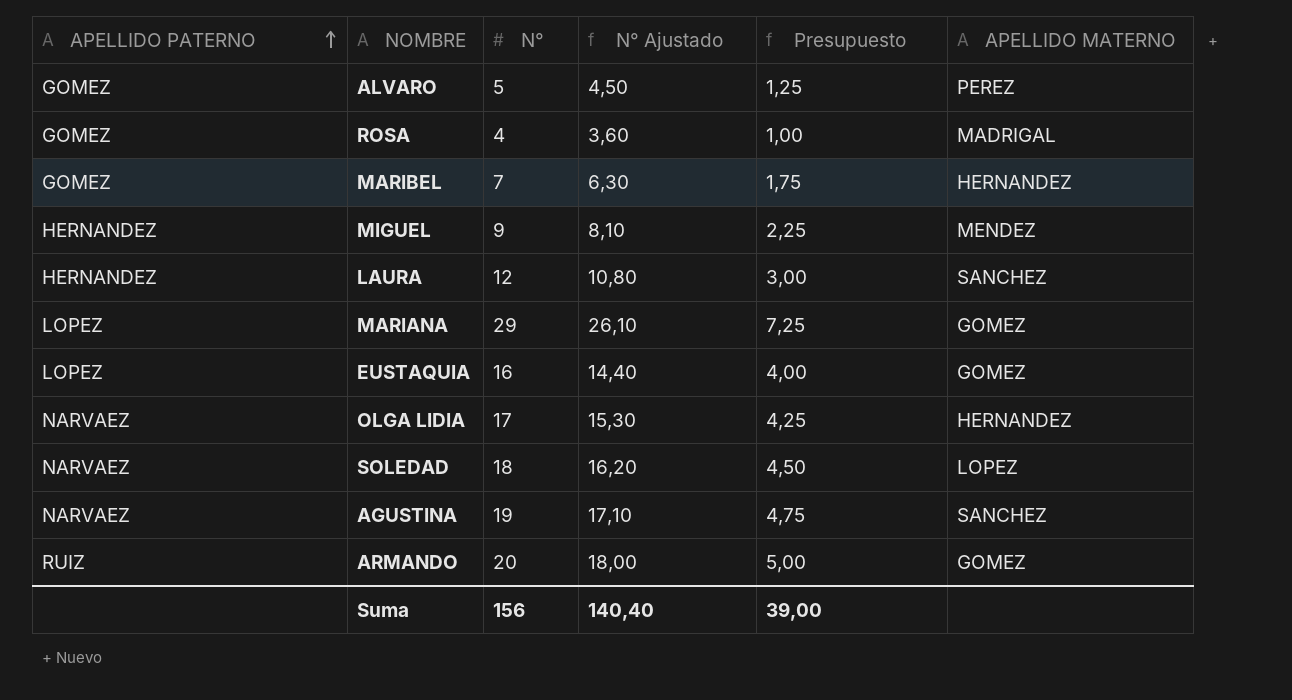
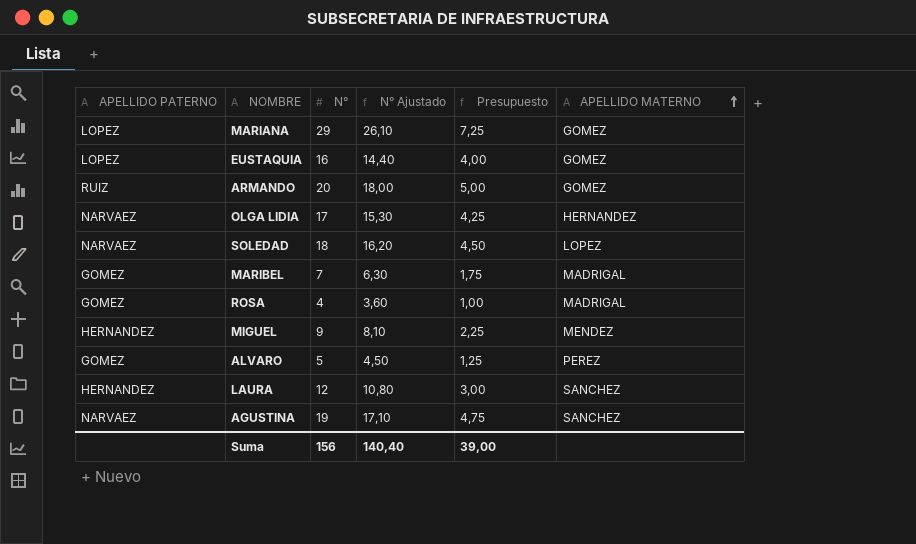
row order: APELLIDO PATERNO ascending -> APELLIDO MATERNO ascending
MARIBEL | APELLIDO MATERNO: HERNANDEZ -> MADRIGAL

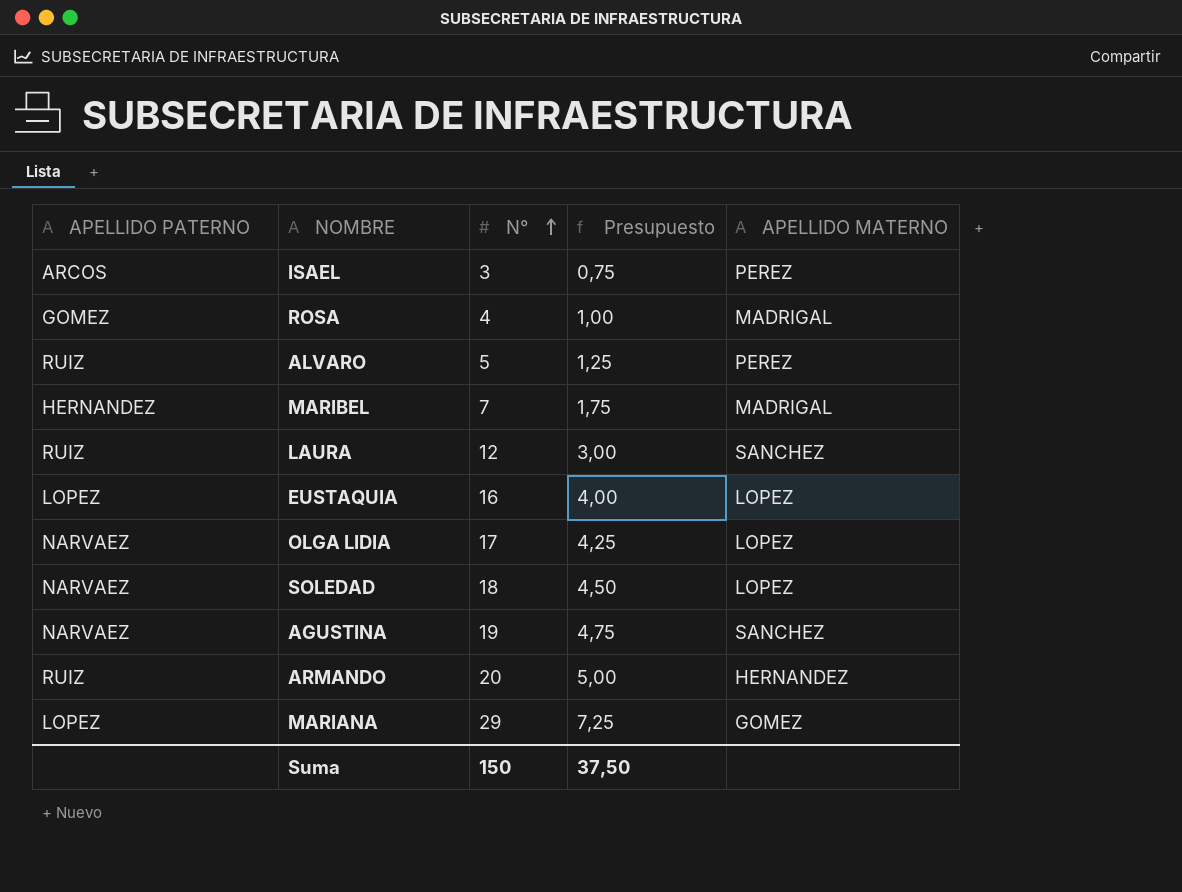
row order: APELLIDO MATERNO ascending -> N° ascending
column N° Ajustado | formula: [N°] * 0,9 -> none
row MIGUEL: HERNANDEZ | 9 | 8,10 | 2,25 | MENDEZ -> none
row ISAEL: none -> ARCOS | 3 | 0,75 | PEREZ
ALVARO | APELLIDO PATERNO: GOMEZ -> RUIZ
MARIBEL | APELLIDO PATERNO: GOMEZ -> HERNANDEZ
LAURA | APELLIDO PATERNO: HERNANDEZ -> RUIZ
EUSTAQUIA | APELLIDO MATERNO: GOMEZ -> LOPEZ
OLGA LIDIA | APELLIDO MATERNO: HERNANDEZ -> LOPEZ
ARMANDO | APELLIDO MATERNO: GOMEZ -> HERNANDEZ
Suma | N°: 156 -> 150
Suma | Presupuesto: 39,00 -> 37,50

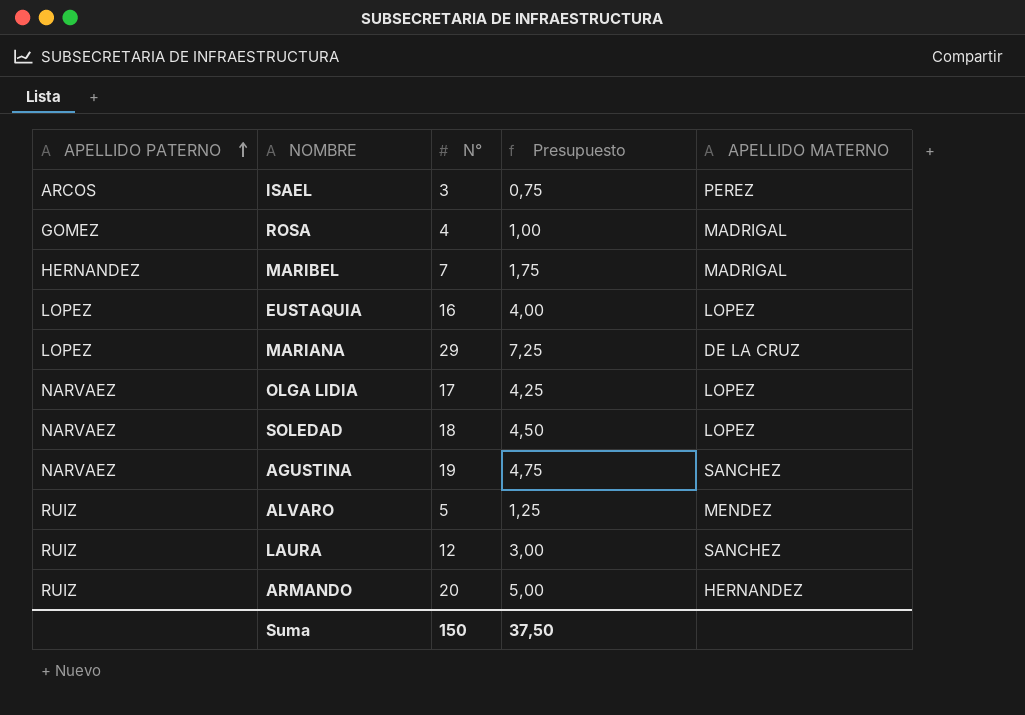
row order: N° ascending -> APELLIDO PATERNO ascending
MARIANA | APELLIDO MATERNO: GOMEZ -> DE LA CRUZ
ALVARO | APELLIDO MATERNO: PEREZ -> MENDEZ

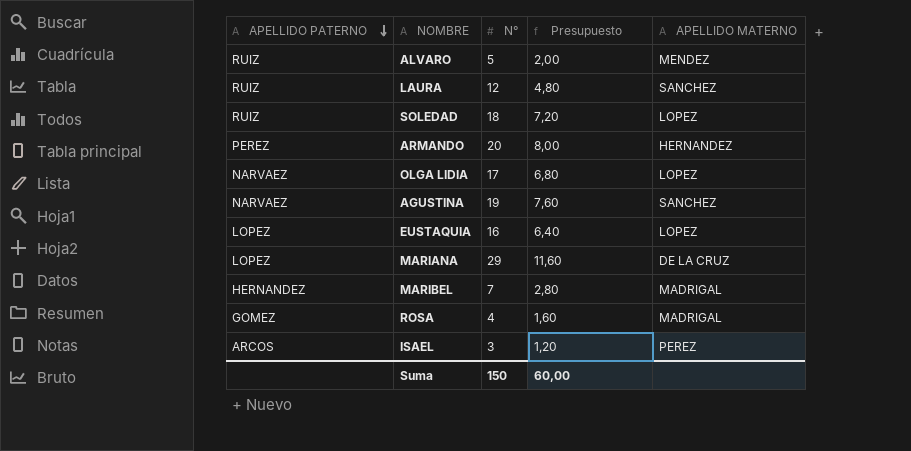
row order: APELLIDO PATERNO ascending -> APELLIDO PATERNO descending
column Presupuesto | formula: [N°] * 0,25 -> [N°] * 0,4
SOLEDAD | APELLIDO PATERNO: NARVAEZ -> RUIZ
ARMANDO | APELLIDO PATERNO: RUIZ -> PEREZ
Suma | Presupuesto: 37,50 -> 60,00

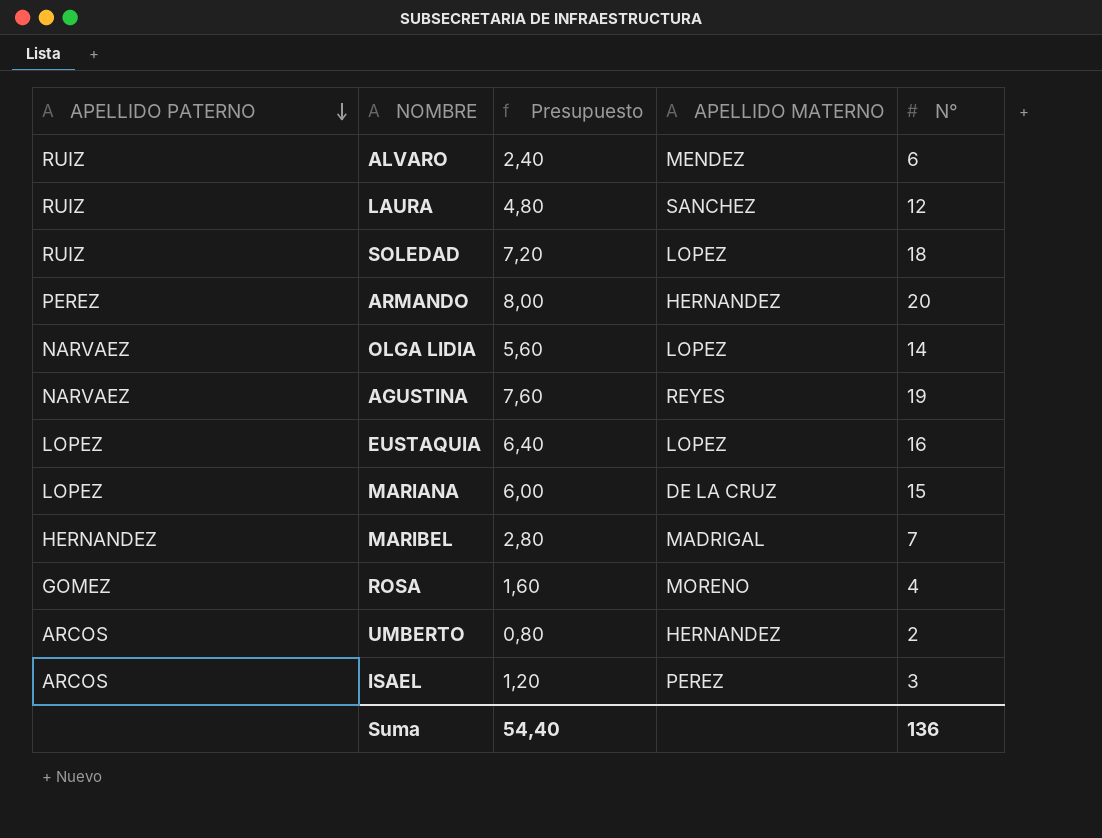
column N° | position: 3 -> 5
ALVARO | Presupuesto: 2,00 -> 2,40
ALVARO | N°: 5 -> 6
OLGA LIDIA | Presupuesto: 6,80 -> 5,60
OLGA LIDIA | N°: 17 -> 14
AGUSTINA | APELLIDO MATERNO: SANCHEZ -> REYES
MARIANA | Presupuesto: 11,60 -> 6,00
MARIANA | N°: 29 -> 15
ROSA | APELLIDO MATERNO: MADRIGAL -> MORENO
row UMBERTO: none -> ARCOS | 0,80 | HERNANDEZ | 2
Suma | Presupuesto: 60,00 -> 54,40
Suma | N°: 150 -> 136

